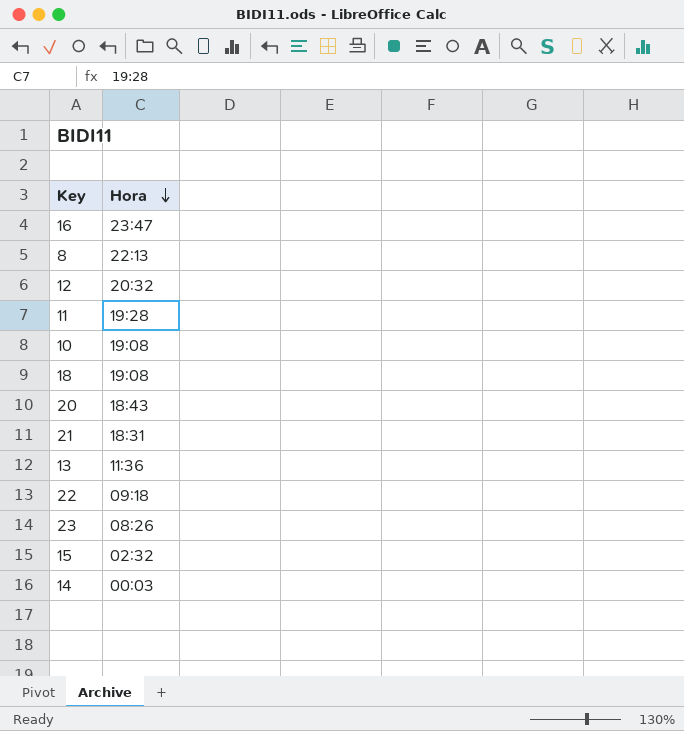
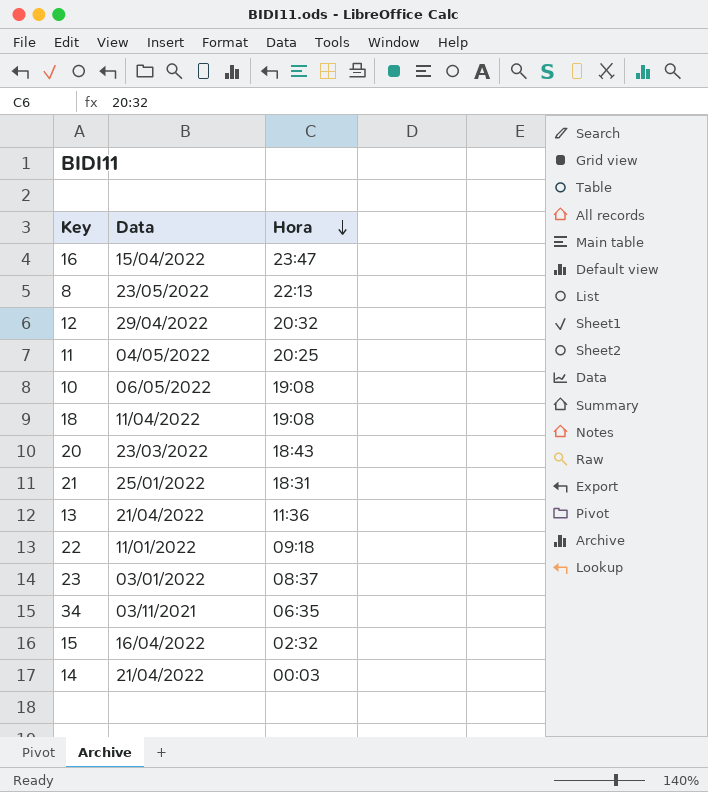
column Data | position: none -> 2
11 | Hora: 19:28 -> 20:25
23 | Hora: 08:26 -> 08:37
row 34: none -> 03/11/2021 | 06:35

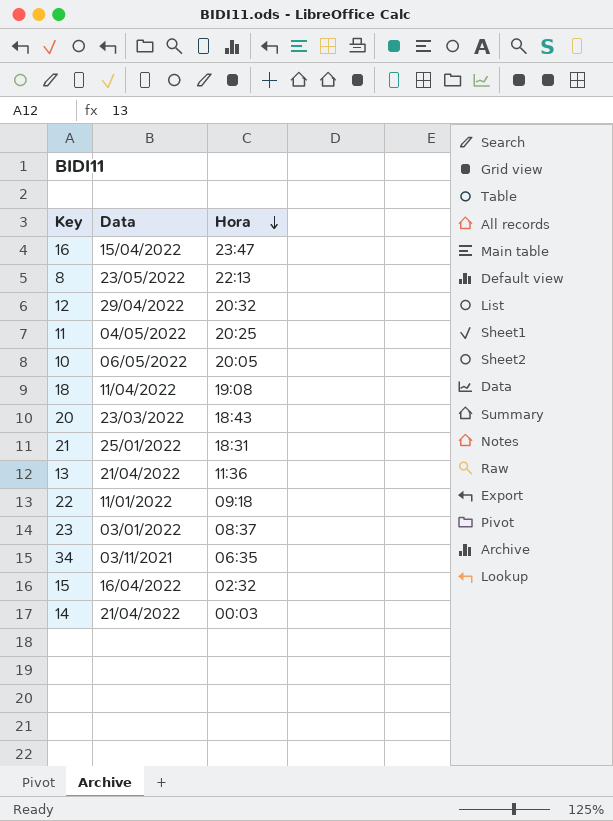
10 | Hora: 19:08 -> 20:05

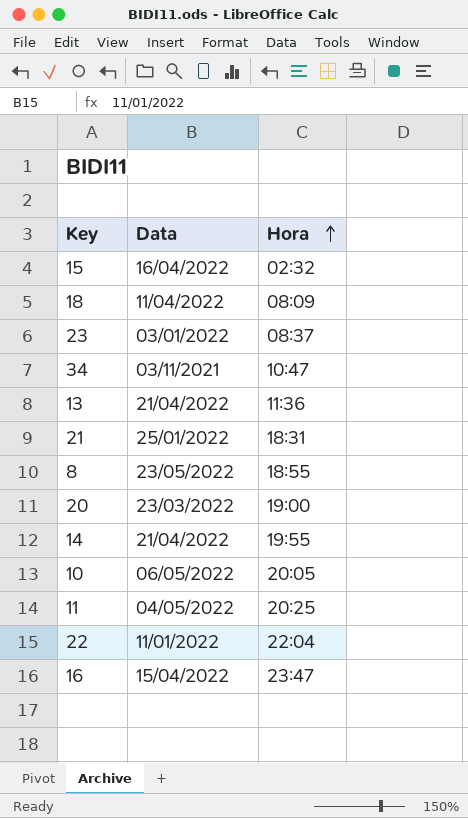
row order: Hora descending -> Hora ascending
row 12: 29/04/2022 | 20:32 -> none
18 | Hora: 19:08 -> 08:09
34 | Hora: 06:35 -> 10:47
8 | Hora: 22:13 -> 18:55
20 | Hora: 18:43 -> 19:00
14 | Hora: 00:03 -> 19:55
22 | Hora: 09:18 -> 22:04

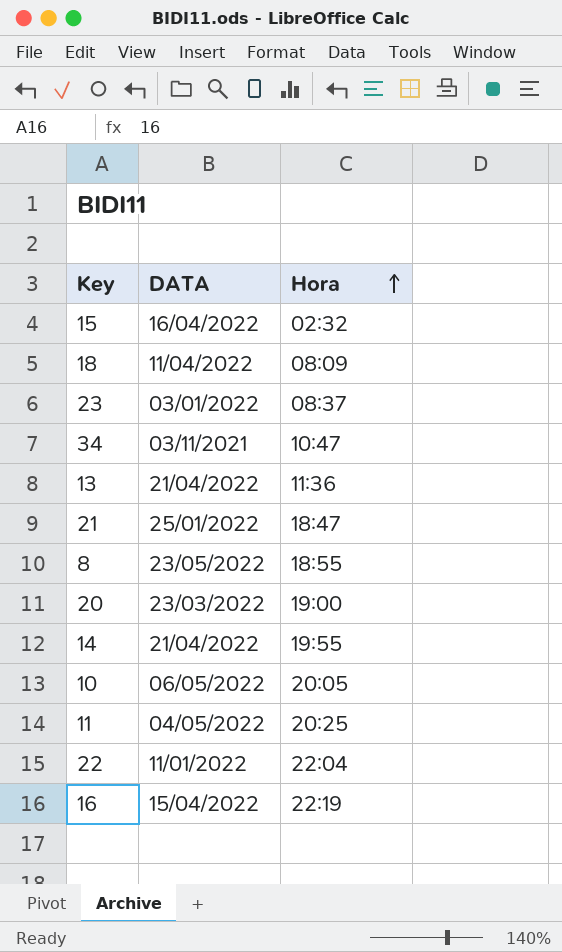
column name: Data -> DATA
21 | Hora: 18:31 -> 18:47
16 | Hora: 23:47 -> 22:19

